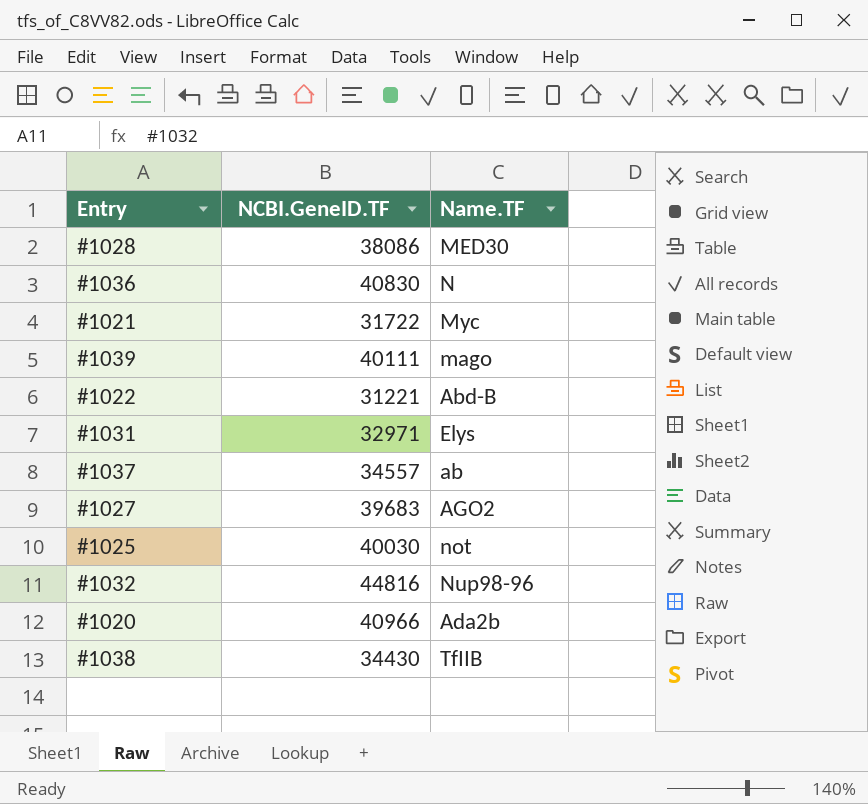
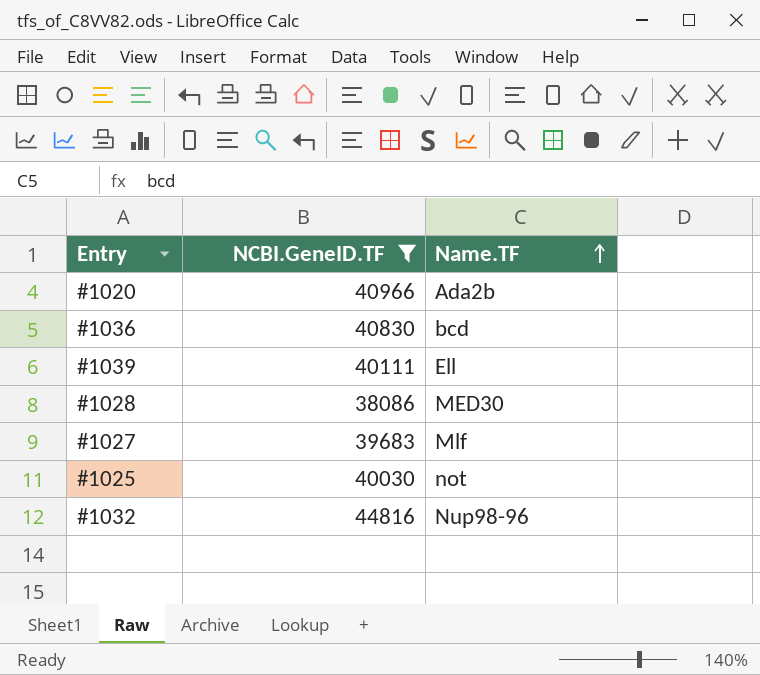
filter: none -> NCBI.GeneID.TF >= 38086
row order: none -> Name.TF ascending
#1036 | Name.TF: N -> bcd
#1039 | Name.TF: mago -> Ell
#1027 | Name.TF: AGO2 -> Mlf

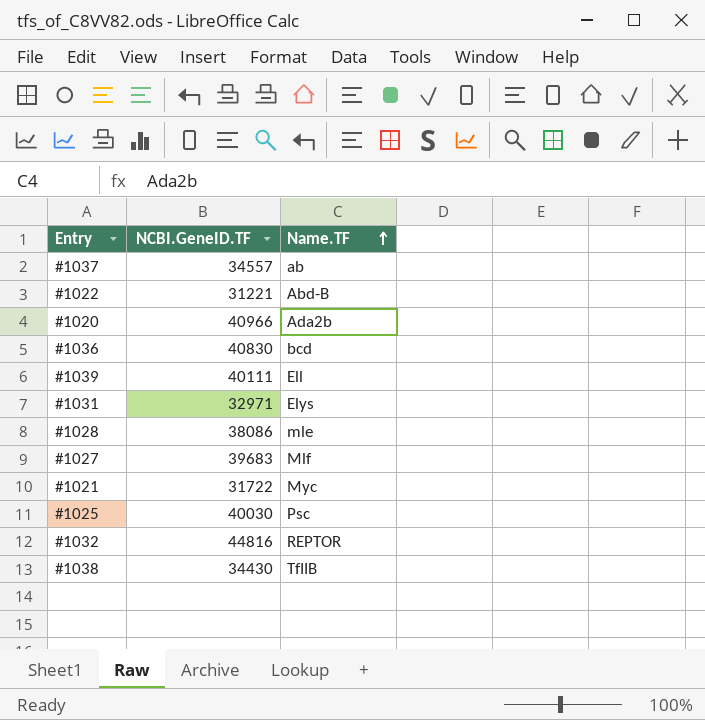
filter: NCBI.GeneID.TF >= 38086 -> none
#1028 | Name.TF: MED30 -> mle
#1025 | Name.TF: not -> Psc
#1032 | Name.TF: Nup98-96 -> REPTOR

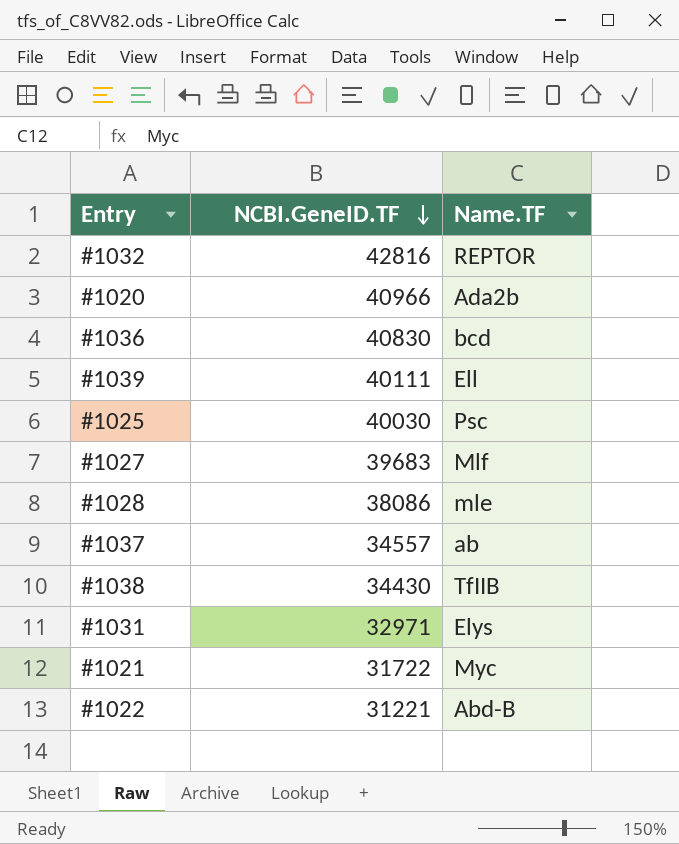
row order: Name.TF ascending -> NCBI.GeneID.TF descending
#1032 | NCBI.GeneID.TF: 44816 -> 42816

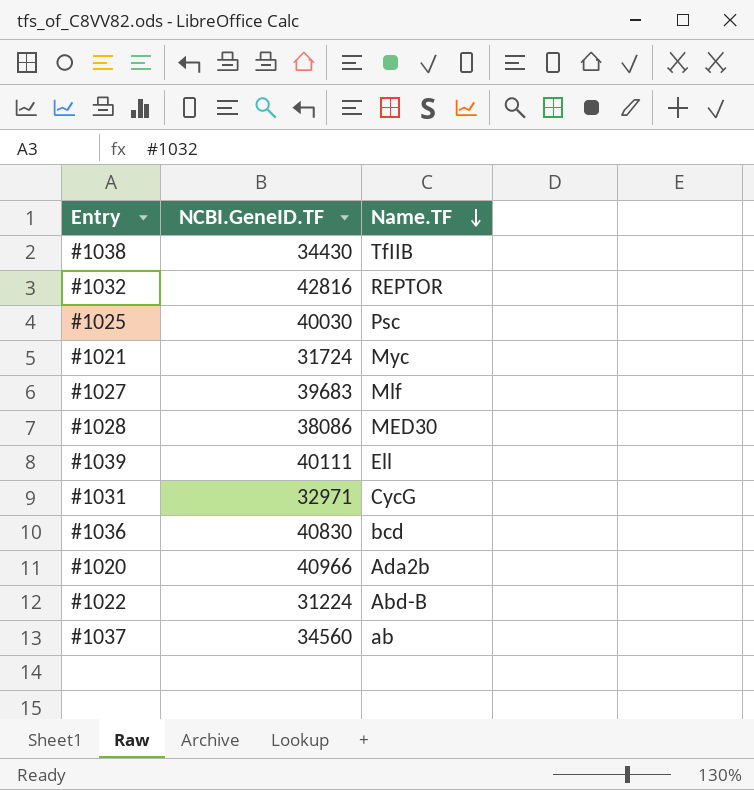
row order: NCBI.GeneID.TF descending -> Name.TF descending
#1021 | NCBI.GeneID.TF: 31722 -> 31724
#1028 | Name.TF: mle -> MED30
#1031 | Name.TF: Elys -> CycG
#1022 | NCBI.GeneID.TF: 31221 -> 31224
#1037 | NCBI.GeneID.TF: 34557 -> 34560

